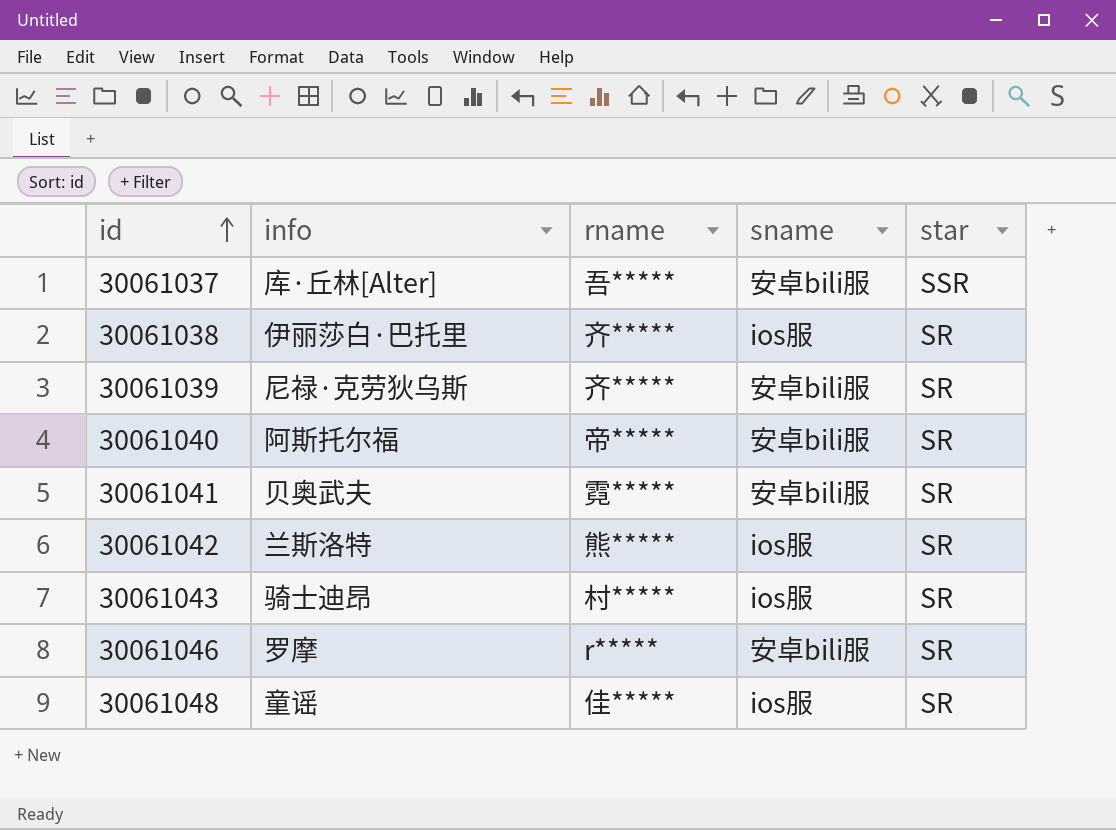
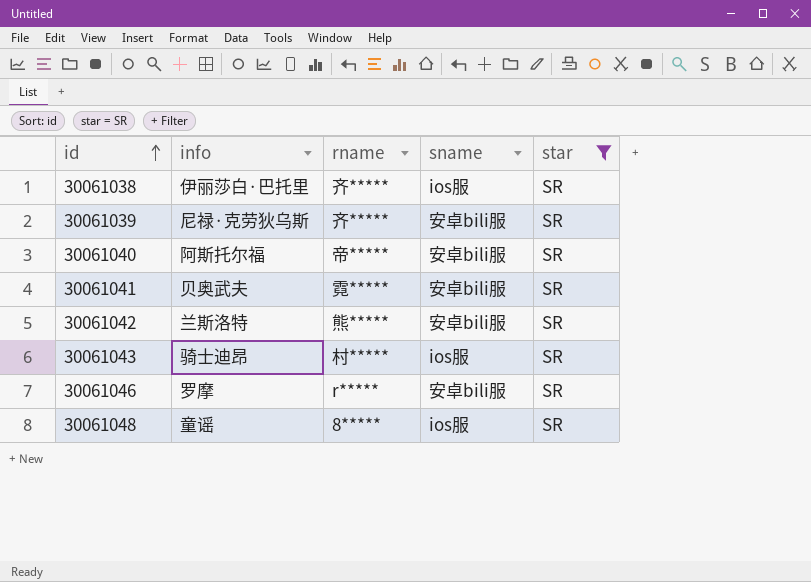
filter: none -> star = SR
30061042 | sname: ios服 -> 安卓bili服
30061048 | rname: 佳***** -> 8*****

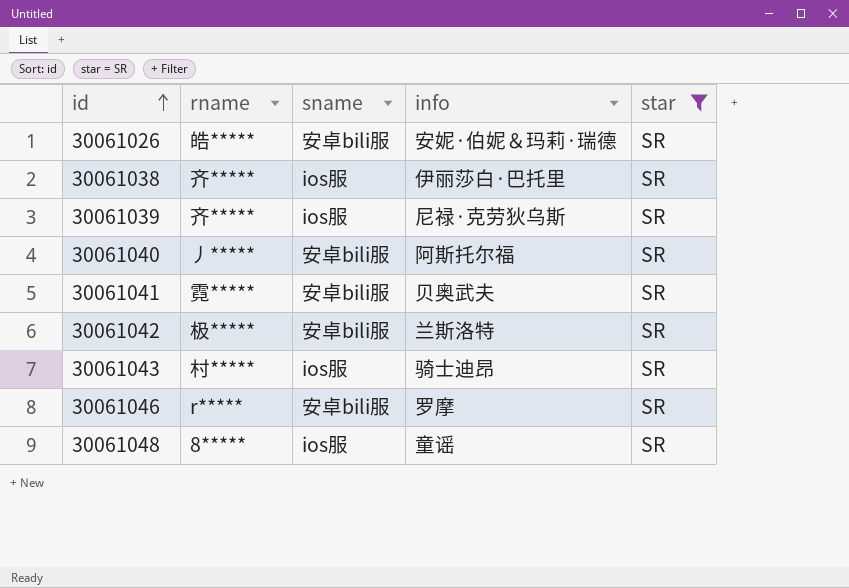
column info | position: 2 -> 4
row 30061026: none -> 皓***** | 安卓bili服 | 安妮·伯妮＆玛莉·瑞德 | SR
30061039 | sname: 安卓bili服 -> ios服
30061040 | rname: 帝***** -> 丿*****
30061042 | rname: 熊***** -> 极*****

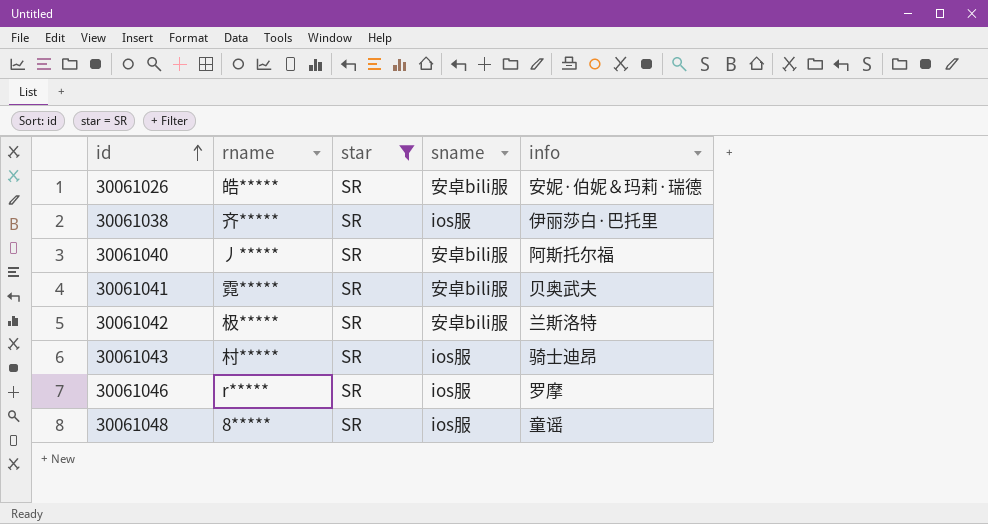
column star | position: 5 -> 3
row 30061039: 齐***** | ios服 | 尼禄·克劳狄乌斯 | SR -> none
30061046 | sname: 安卓bili服 -> ios服

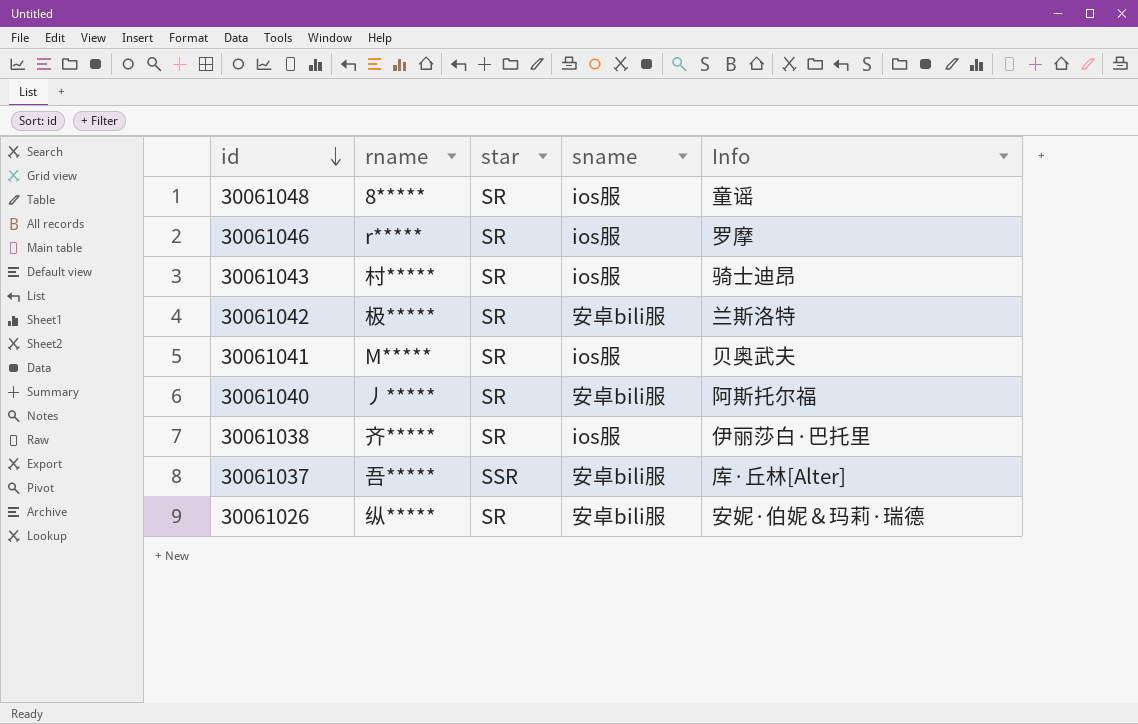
filter: star = SR -> none
row order: id ascending -> id descending
column name: info -> Info
30061041 | rname: 霓***** -> M*****
30061041 | sname: 安卓bili服 -> ios服
30061026 | rname: 皓***** -> 纵*****

